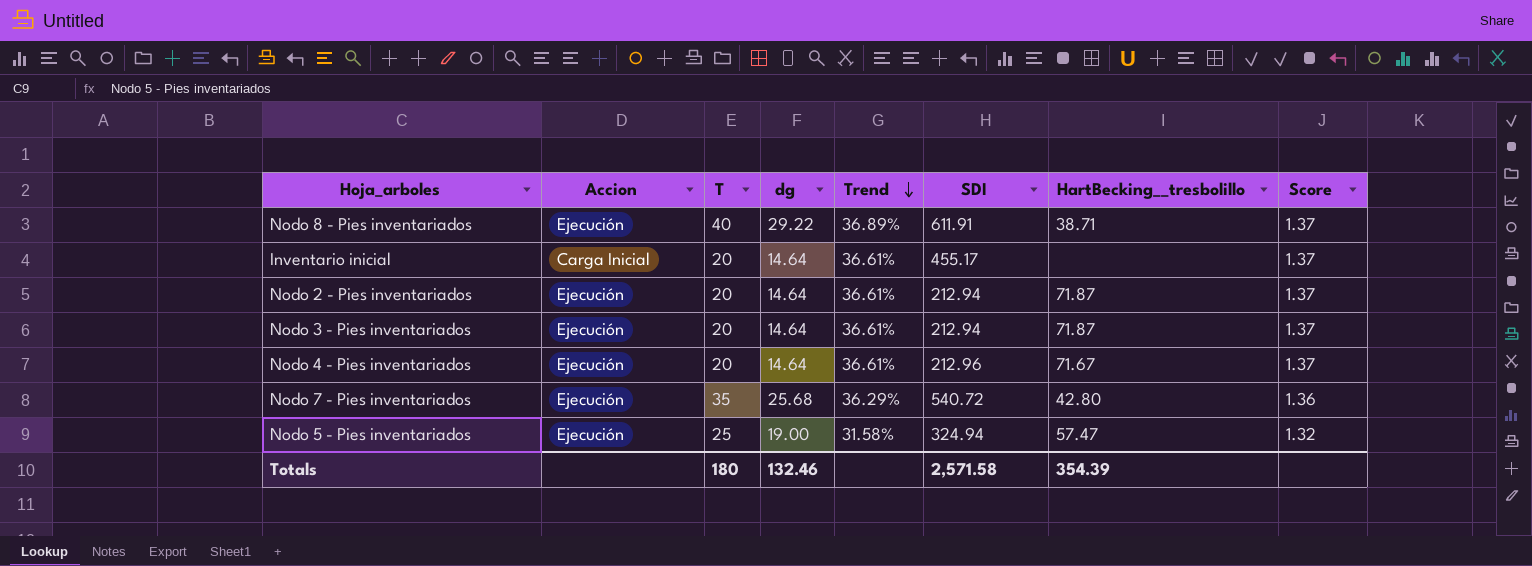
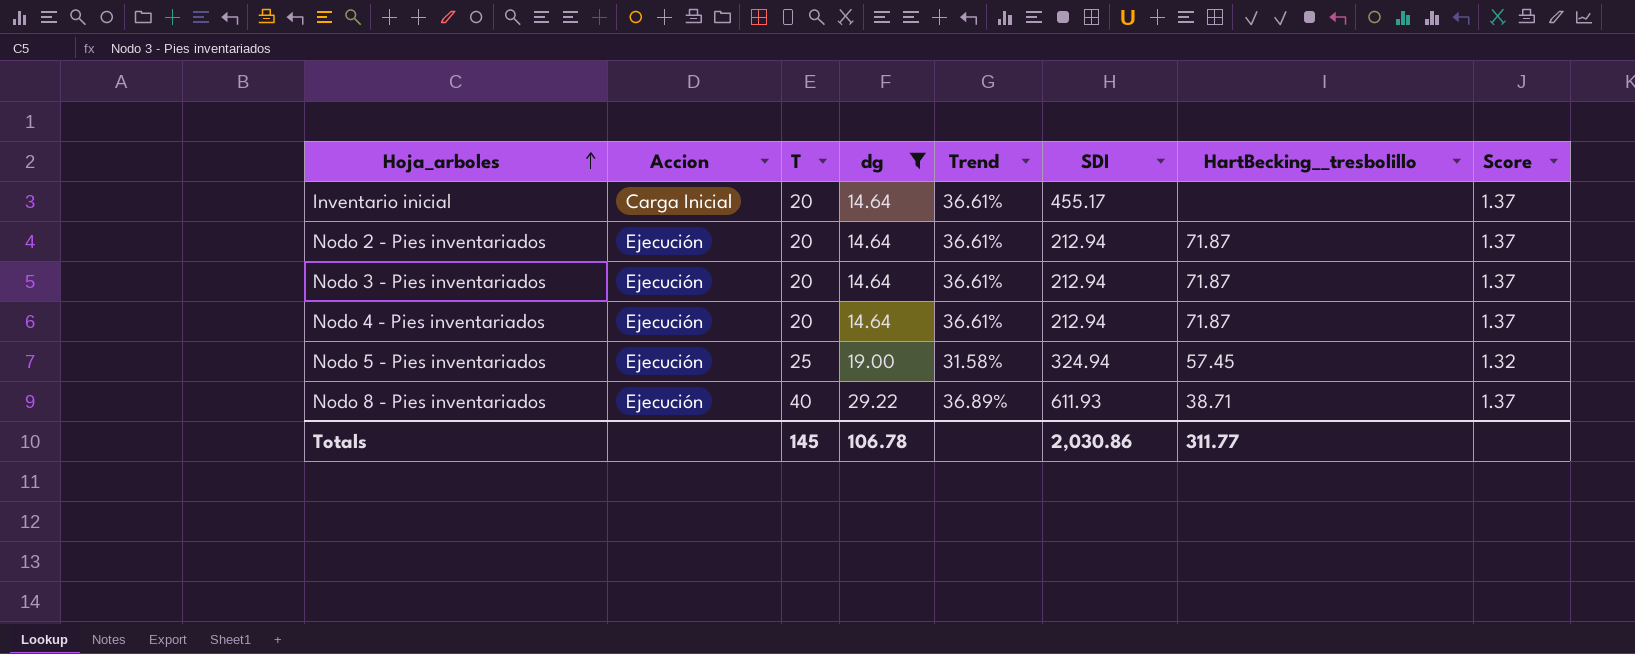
filter: none -> dg != 25.68
row order: Trend descending -> Hoja_arboles ascending
Nodo 4 - Pies inventariados | SDI: 212.96 -> 212.94
Nodo 4 - Pies inventariados | HartBecking__tresbolillo: 71.67 -> 71.87
Nodo 5 - Pies inventariados | HartBecking__tresbolillo: 57.47 -> 57.45
Nodo 8 - Pies inventariados | SDI: 611.91 -> 611.93
Totals | T: 180 -> 145
Totals | dg: 132.46 -> 106.78
Totals | SDI: 2,571.58 -> 2,030.86
Totals | HartBecking__tresbolillo: 354.39 -> 311.77

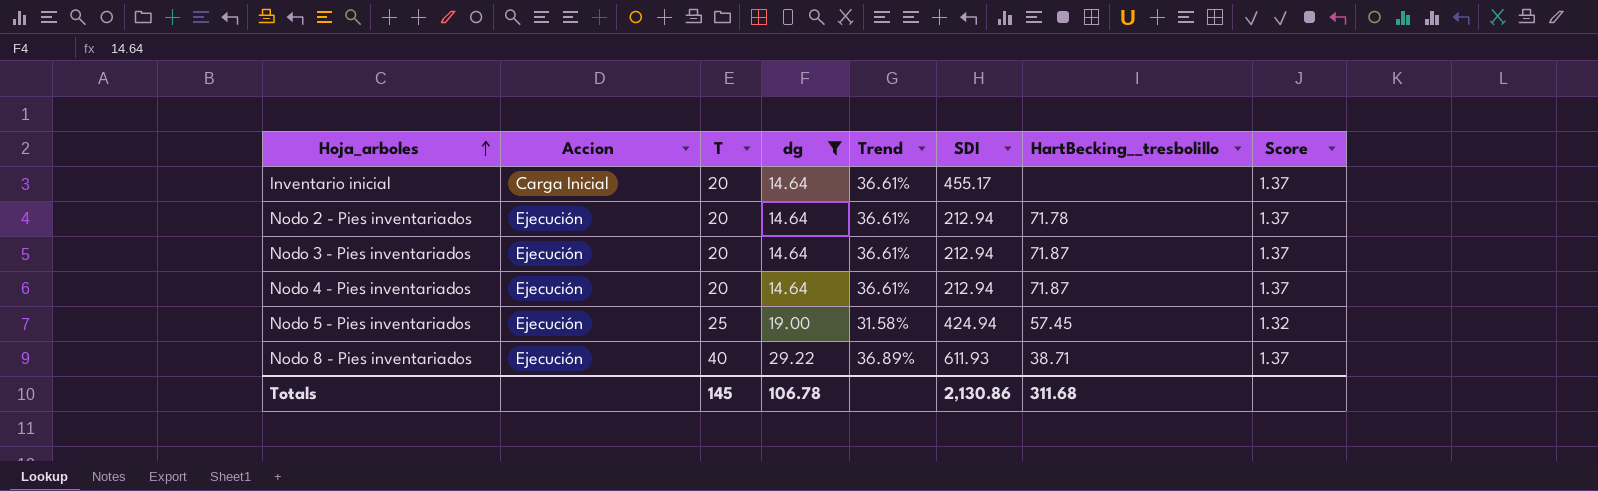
Nodo 2 - Pies inventariados | HartBecking__tresbolillo: 71.87 -> 71.78
Nodo 5 - Pies inventariados | SDI: 324.94 -> 424.94
Totals | SDI: 2,030.86 -> 2,130.86
Totals | HartBecking__tresbolillo: 311.77 -> 311.68

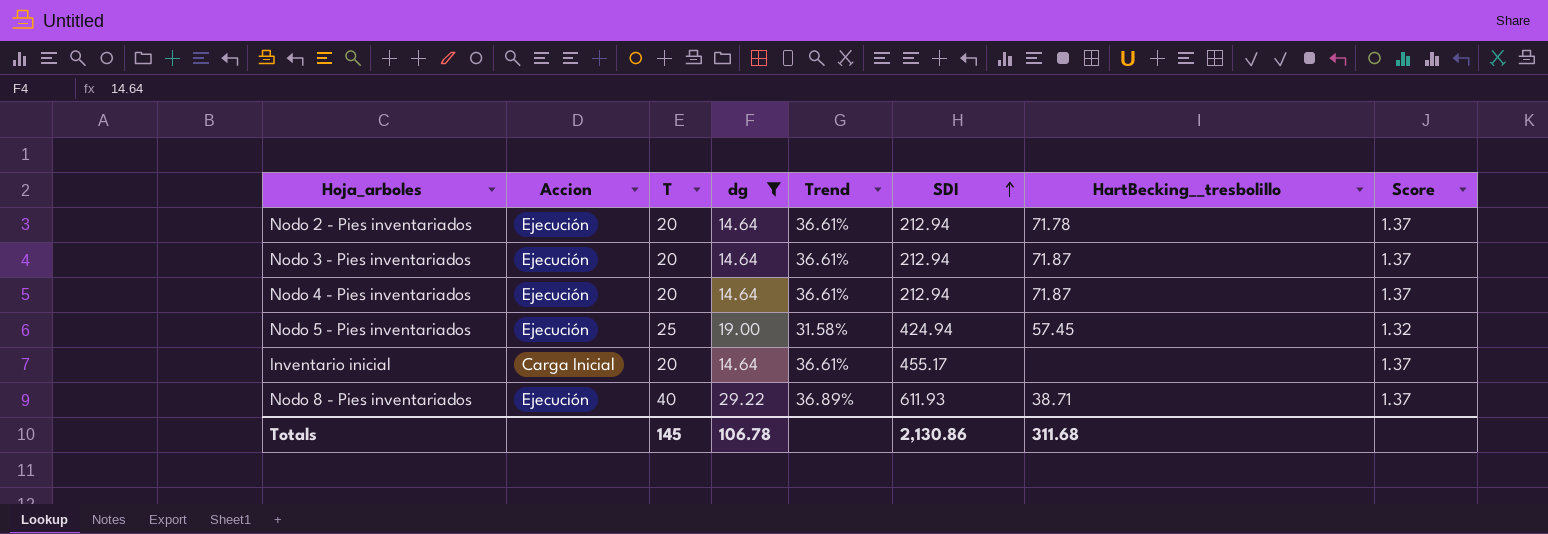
row order: Hoja_arboles ascending -> SDI ascending

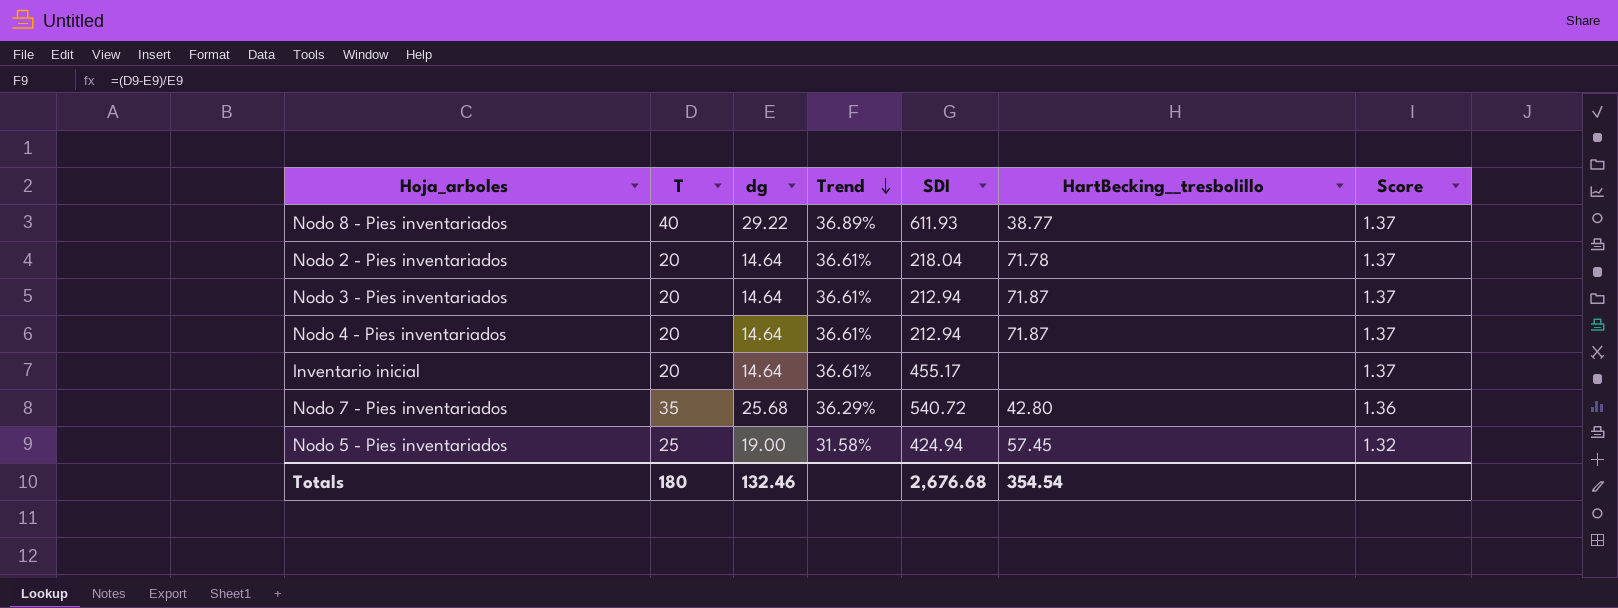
filter: dg != 25.68 -> none
row order: SDI ascending -> Trend descending
column Accion | position: 2 -> none
Nodo 8 - Pies inventariados | HartBecking__tresbolillo: 38.71 -> 38.77
Nodo 2 - Pies inventariados | SDI: 212.94 -> 218.04
Totals | T: 145 -> 180
Totals | dg: 106.78 -> 132.46
Totals | SDI: 2,130.86 -> 2,676.68
Totals | HartBecking__tresbolillo: 311.68 -> 354.54

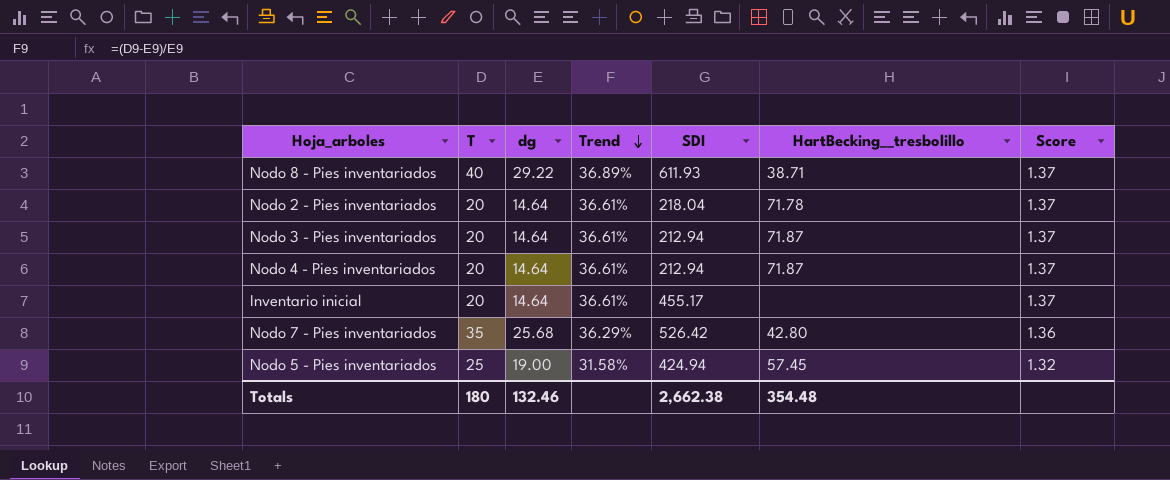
Nodo 8 - Pies inventariados | HartBecking__tresbolillo: 38.77 -> 38.71
Nodo 7 - Pies inventariados | SDI: 540.72 -> 526.42
Totals | SDI: 2,676.68 -> 2,662.38
Totals | HartBecking__tresbolillo: 354.54 -> 354.48

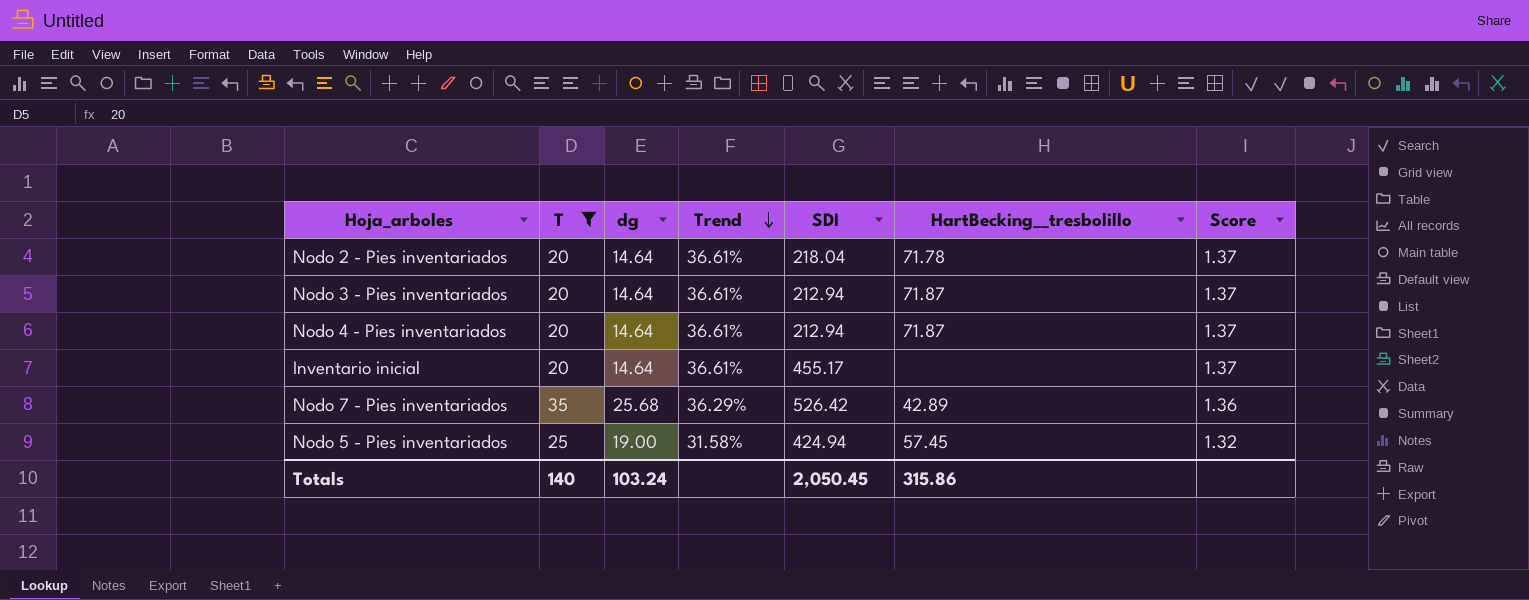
filter: none -> T != 40
Nodo 7 - Pies inventariados | HartBecking__tresbolillo: 42.80 -> 42.89
Totals | T: 180 -> 140
Totals | dg: 132.46 -> 103.24
Totals | SDI: 2,662.38 -> 2,050.45
Totals | HartBecking__tresbolillo: 354.48 -> 315.86

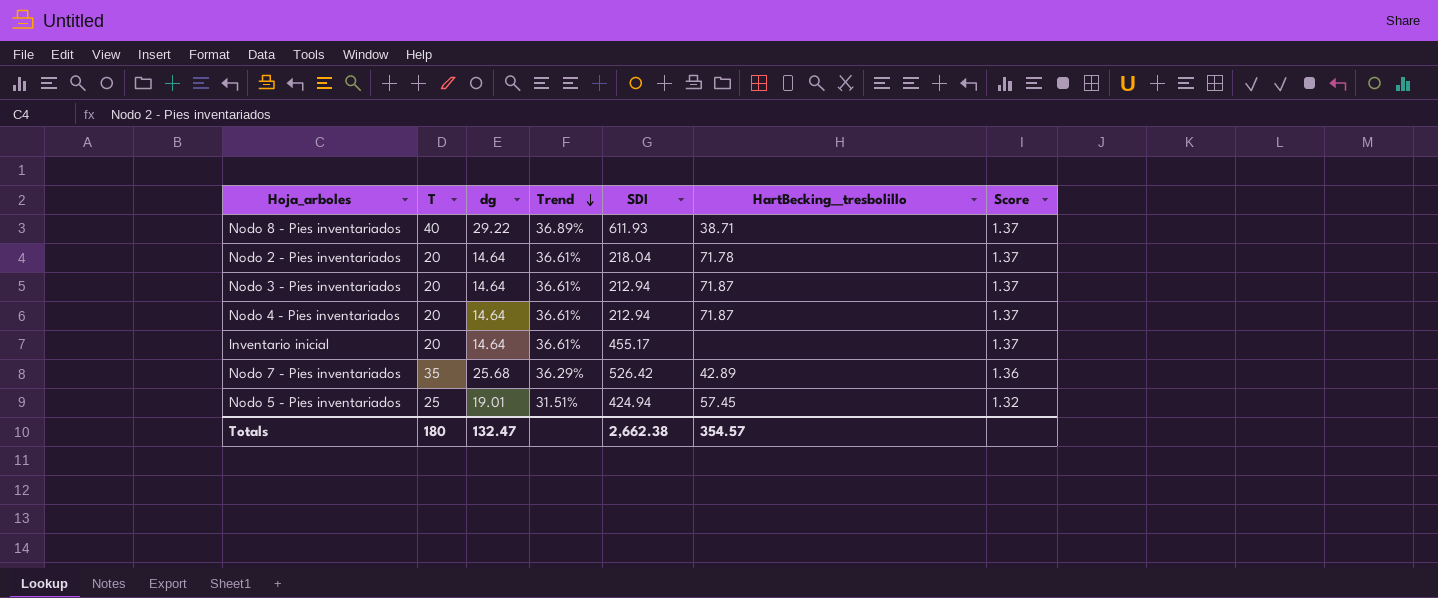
filter: T != 40 -> none
Nodo 5 - Pies inventariados | dg: 19.00 -> 19.01
Nodo 5 - Pies inventariados | Trend: 31.58% -> 31.51%
Totals | T: 140 -> 180
Totals | dg: 103.24 -> 132.47
Totals | SDI: 2,050.45 -> 2,662.38
Totals | HartBecking__tresbolillo: 315.86 -> 354.57

